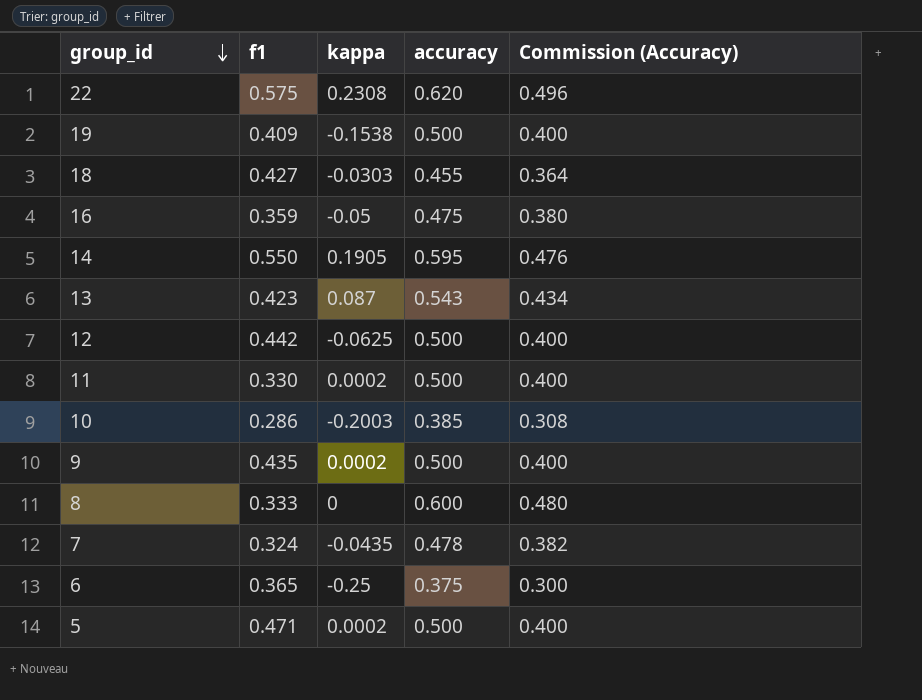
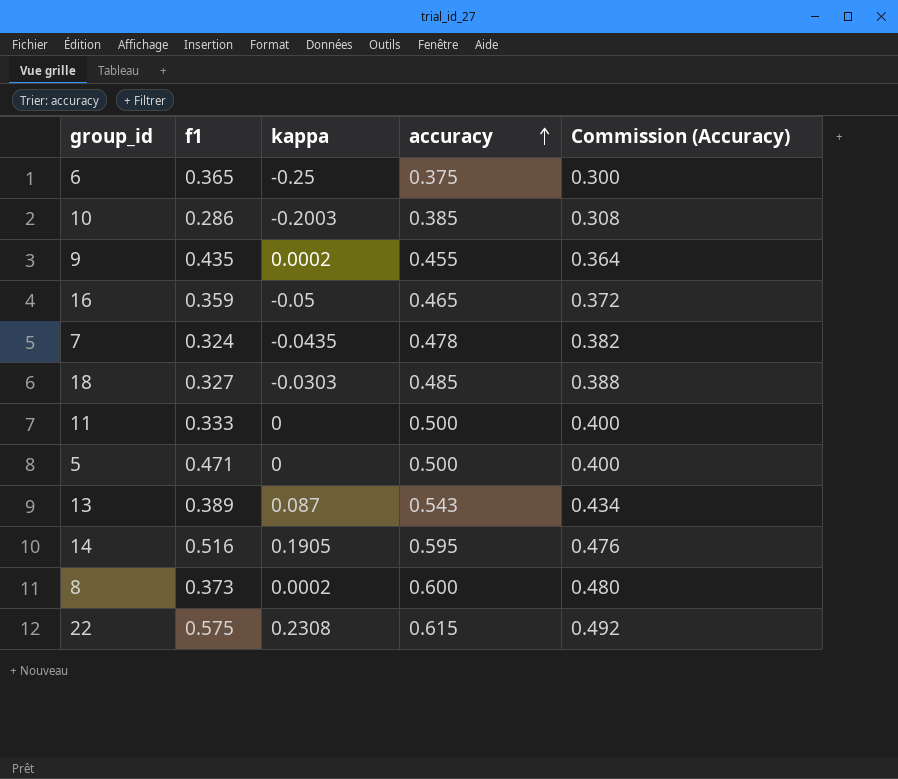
row order: group_id descending -> accuracy ascending
row 19: 0.409 | -0.1538 | 0.500 | 0.400 -> none
row 12: 0.442 | -0.0625 | 0.500 | 0.400 -> none
9 | accuracy: 0.500 -> 0.455
9 | Commission (Accuracy): 0.400 -> 0.364
16 | accuracy: 0.475 -> 0.465
16 | Commission (Accuracy): 0.380 -> 0.372
18 | f1: 0.427 -> 0.327
18 | accuracy: 0.455 -> 0.485
18 | Commission (Accuracy): 0.364 -> 0.388
11 | f1: 0.330 -> 0.333
11 | kappa: 0.0002 -> 0
5 | kappa: 0.0002 -> 0
13 | f1: 0.423 -> 0.389
14 | f1: 0.550 -> 0.516
8 | f1: 0.333 -> 0.373
8 | kappa: 0 -> 0.0002
22 | accuracy: 0.620 -> 0.615
22 | Commission (Accuracy): 0.496 -> 0.492

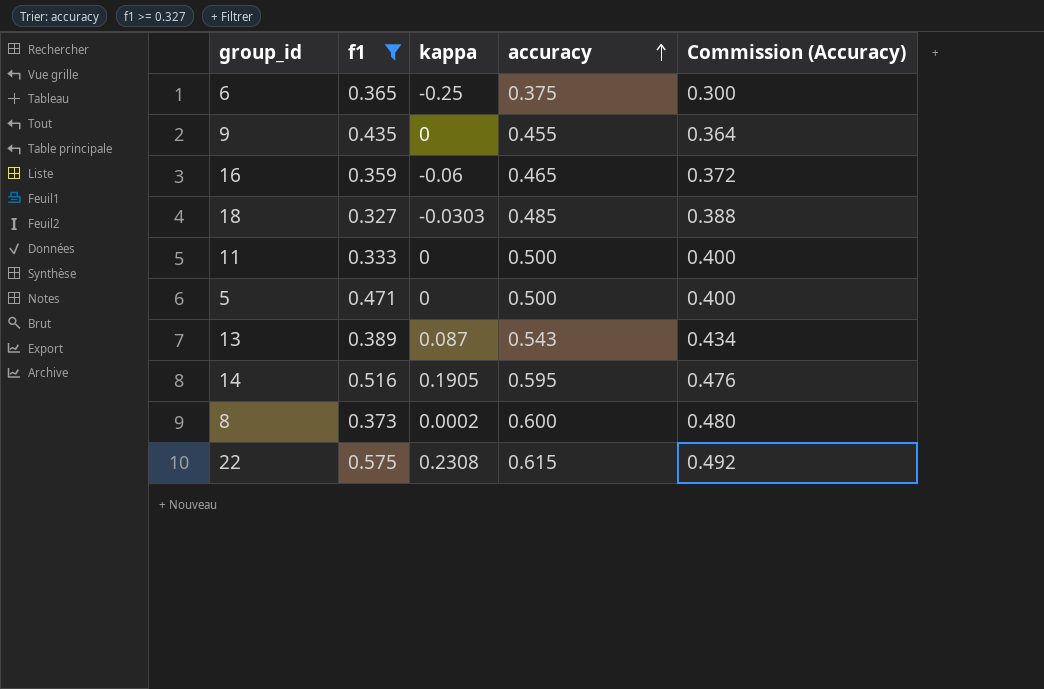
filter: none -> f1 >= 0.327
9 | kappa: 0.0002 -> 0
16 | kappa: -0.05 -> -0.06

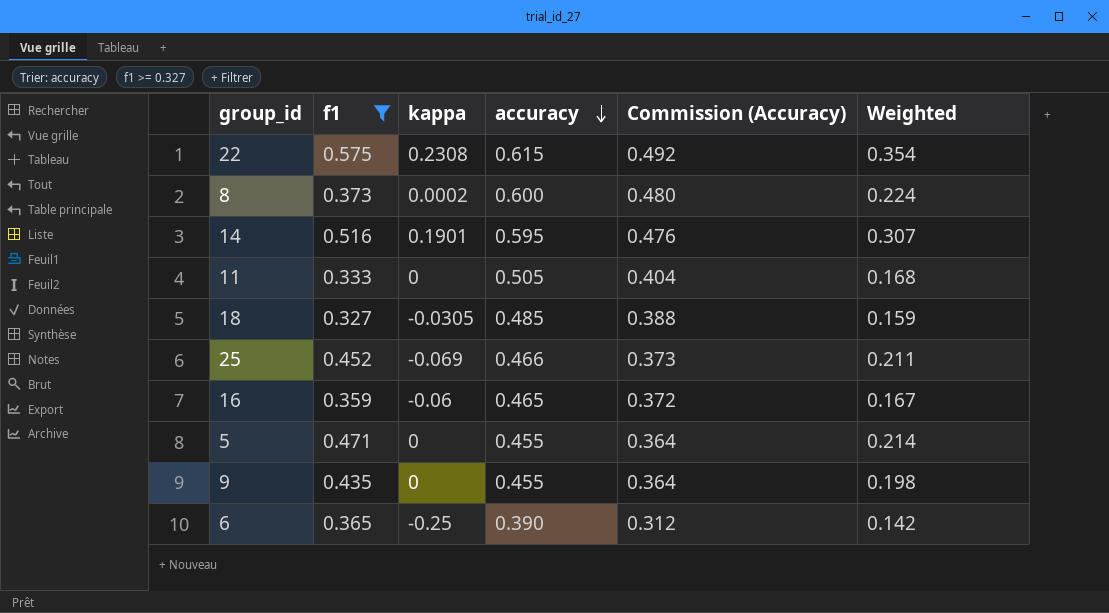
row order: accuracy ascending -> accuracy descending
column Weighted | formula: none -> [f1] * [accuracy]
row 13: 0.389 | 0.087 | 0.543 | 0.434 -> none
14 | kappa: 0.1905 -> 0.1901
11 | accuracy: 0.500 -> 0.505
11 | Commission (Accuracy): 0.400 -> 0.404
18 | kappa: -0.0303 -> -0.0305
row 25: none -> 0.452 | -0.069 | 0.466 | 0.373 | 0.211
5 | accuracy: 0.500 -> 0.455
5 | Commission (Accuracy): 0.400 -> 0.364
6 | accuracy: 0.375 -> 0.390
6 | Commission (Accuracy): 0.300 -> 0.312

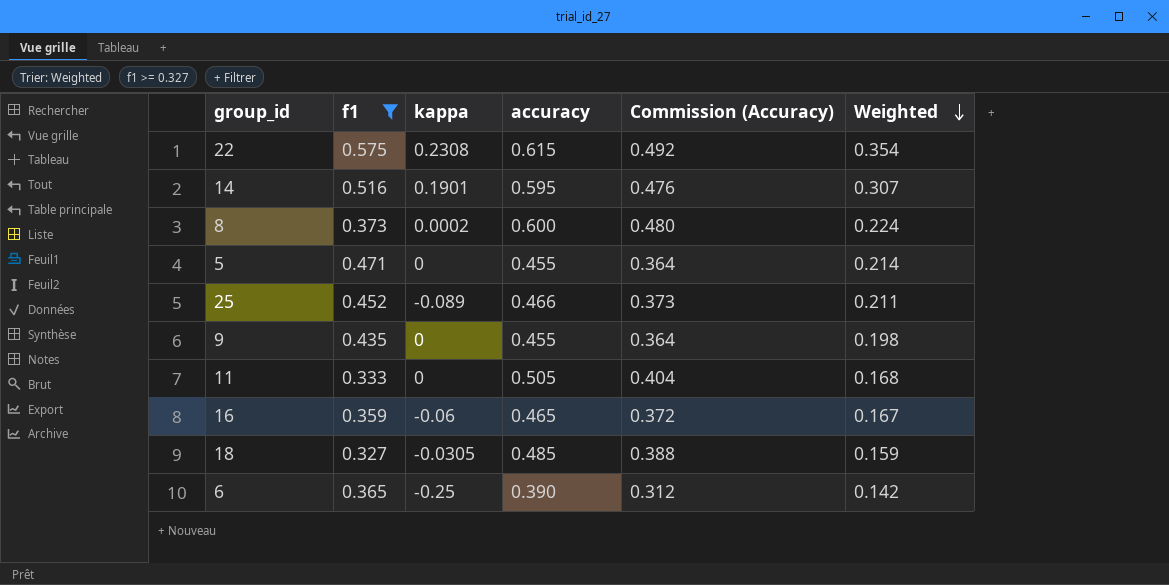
row order: accuracy descending -> Weighted descending
25 | kappa: -0.069 -> -0.089

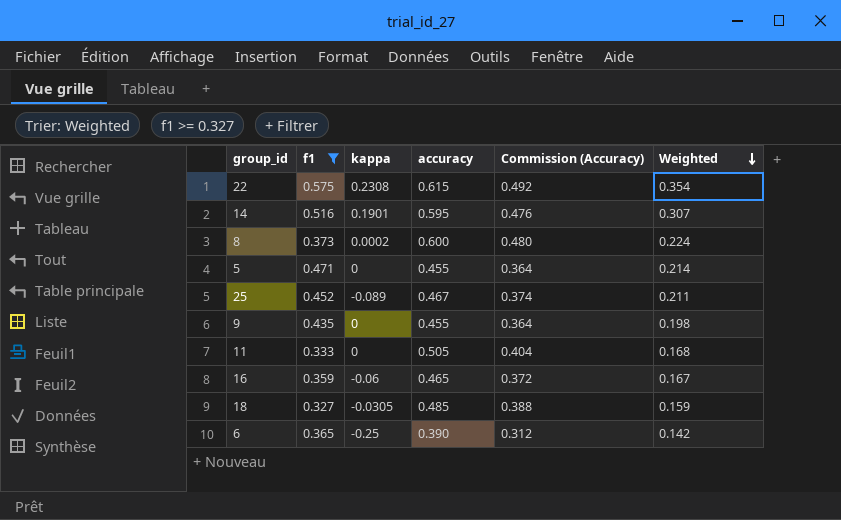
25 | accuracy: 0.466 -> 0.467
25 | Commission (Accuracy): 0.373 -> 0.374

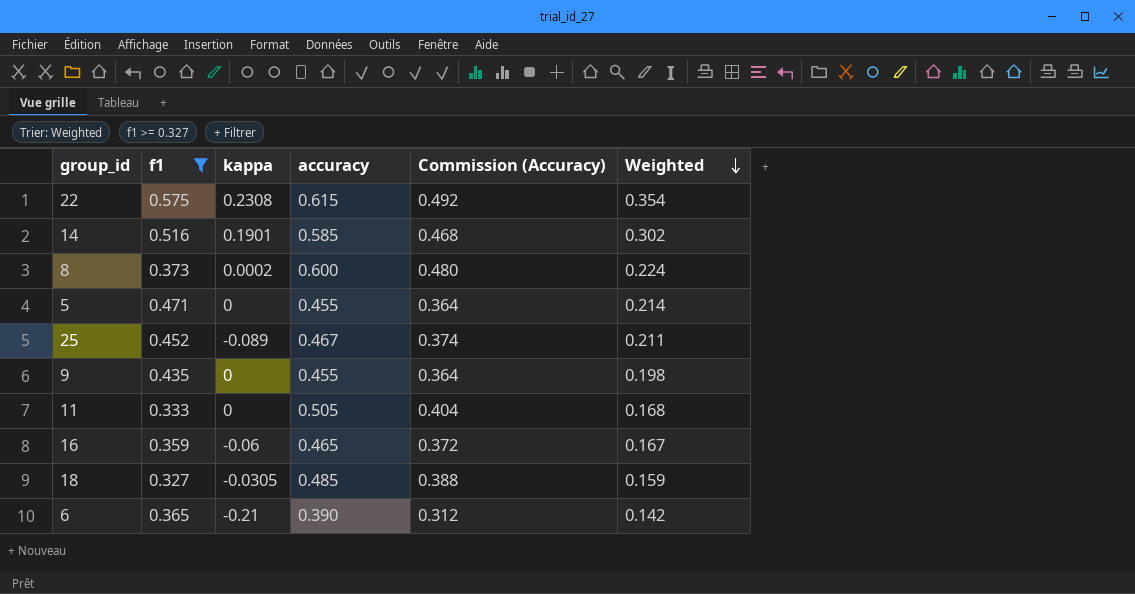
14 | accuracy: 0.595 -> 0.585
14 | Commission (Accuracy): 0.476 -> 0.468
14 | Weighted: 0.307 -> 0.302
6 | kappa: -0.25 -> -0.21

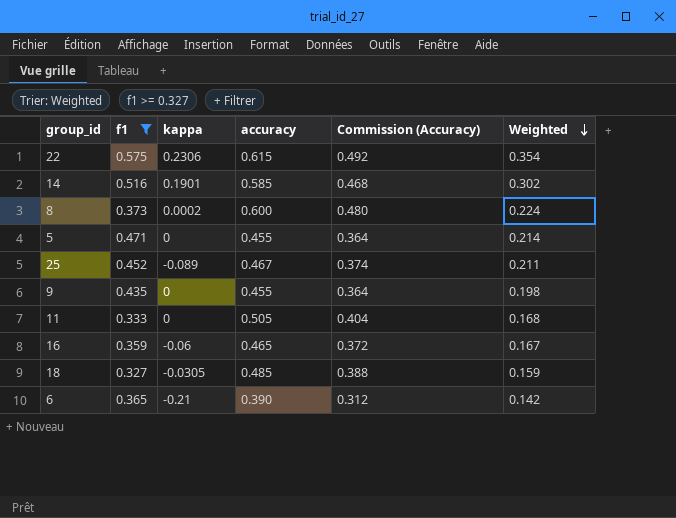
22 | kappa: 0.2308 -> 0.2306

